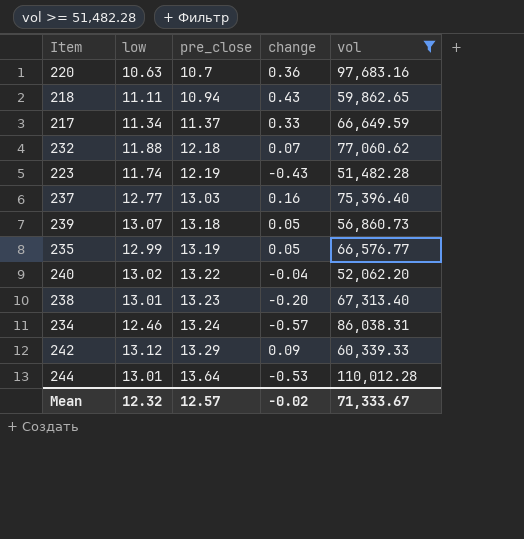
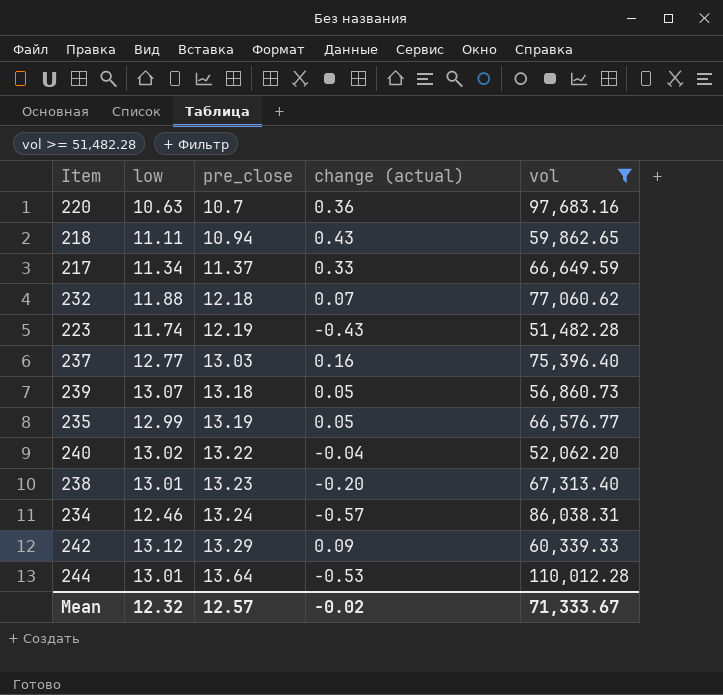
column name: change -> change (actual)

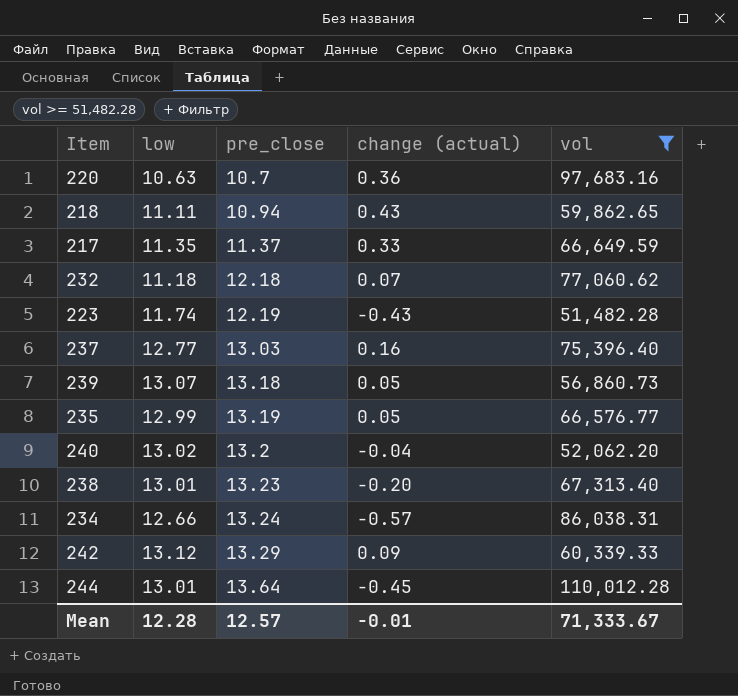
217 | low: 11.34 -> 11.35
232 | low: 11.88 -> 11.18
240 | pre_close: 13.22 -> 13.2
234 | low: 12.46 -> 12.66
244 | change (actual): -0.53 -> -0.45
Mean | low: 12.32 -> 12.28
Mean | change (actual): -0.02 -> -0.01

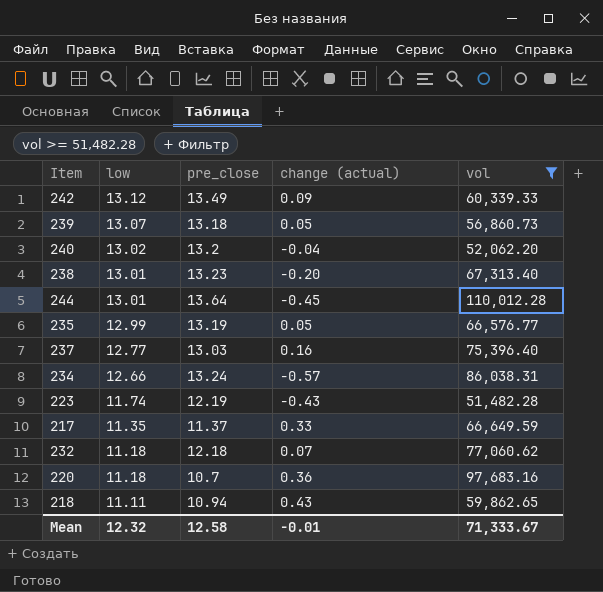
row order: pre_close ascending -> low descending
242 | pre_close: 13.29 -> 13.49
220 | low: 10.63 -> 11.18
Mean | low: 12.28 -> 12.32
Mean | pre_close: 12.57 -> 12.58

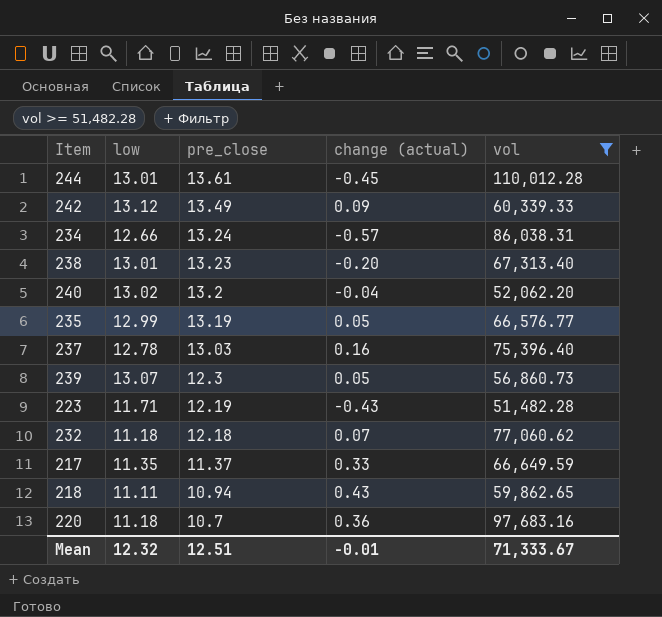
row order: low descending -> pre_close descending
244 | pre_close: 13.64 -> 13.61
237 | low: 12.77 -> 12.78
239 | pre_close: 13.18 -> 12.3
223 | low: 11.74 -> 11.71
Mean | pre_close: 12.58 -> 12.51

